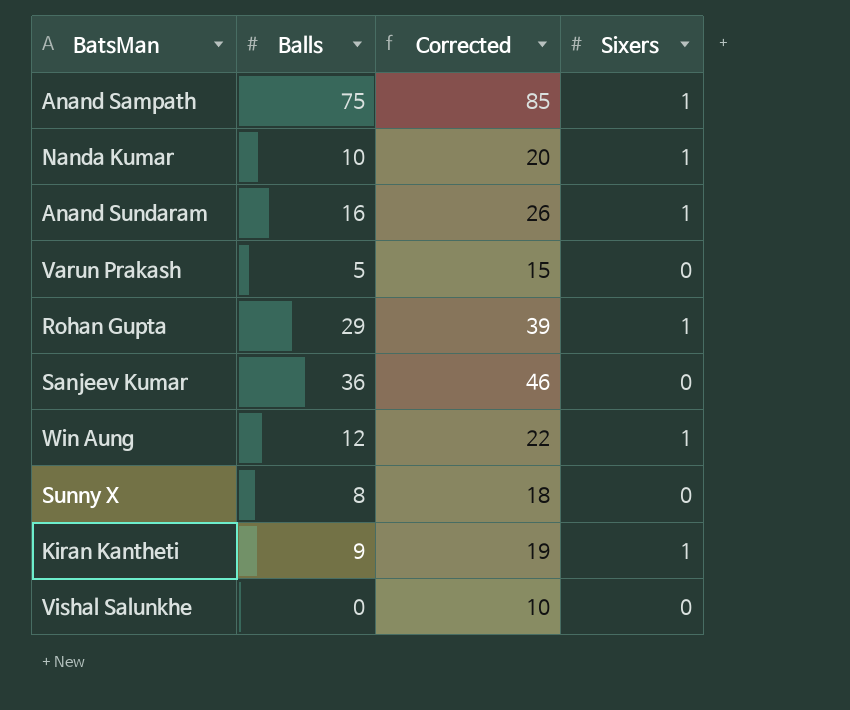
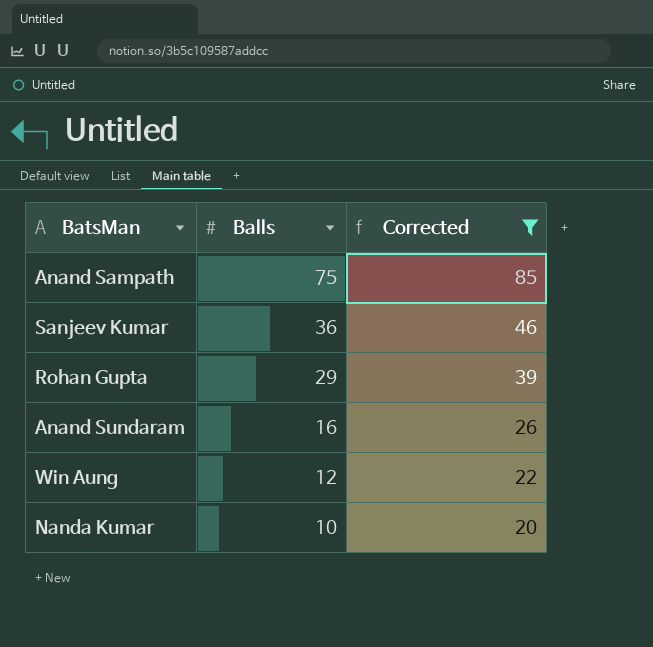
filter: none -> Corrected >= 20
row order: none -> Balls descending
column Sixers | position: 4 -> none

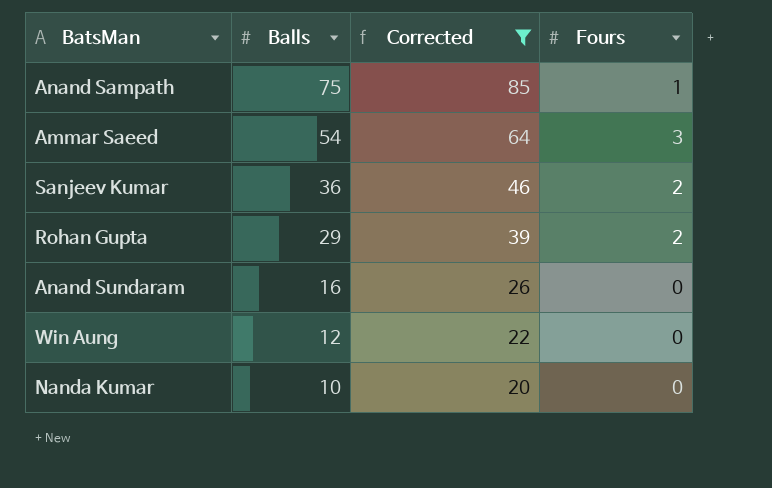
column Fours | position: none -> 4
row Ammar Saeed: none -> 54 | 64 | 3

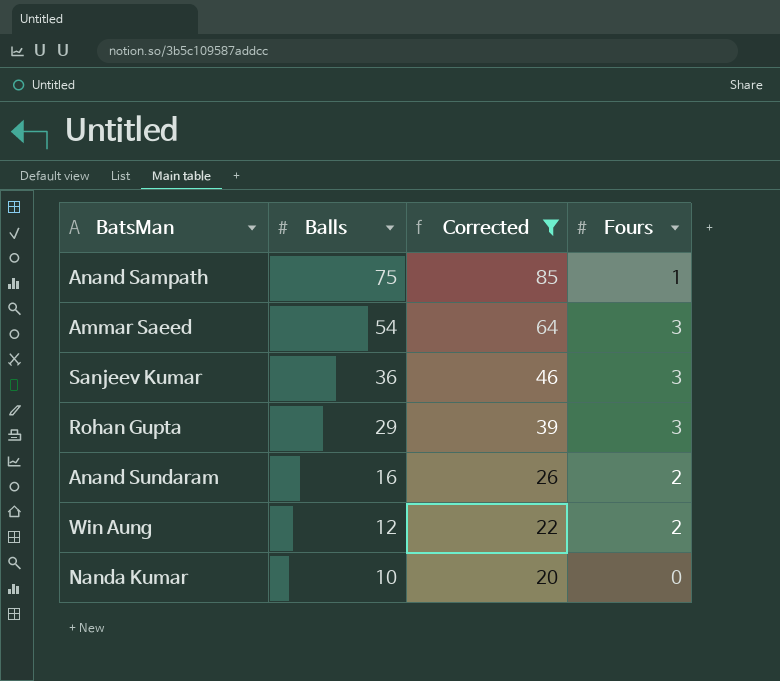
Sanjeev Kumar | Fours: 2 -> 3
Rohan Gupta | Fours: 2 -> 3
Anand Sundaram | Fours: 0 -> 2
Win Aung | Fours: 0 -> 2

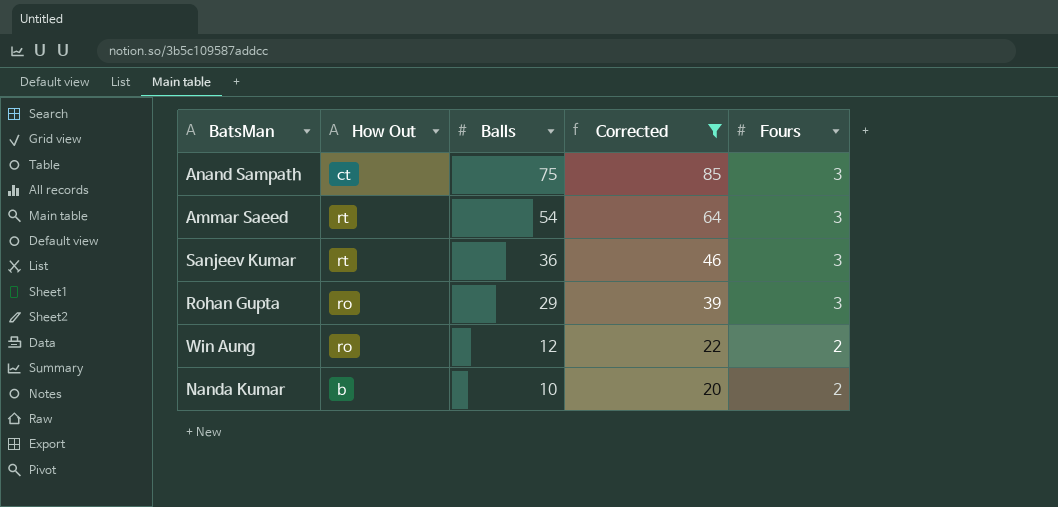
column How Out | position: none -> 2
row Anand Sundaram: 16 | 26 | 2 -> none
Anand Sampath | Fours: 1 -> 3
Nanda Kumar | Fours: 0 -> 2

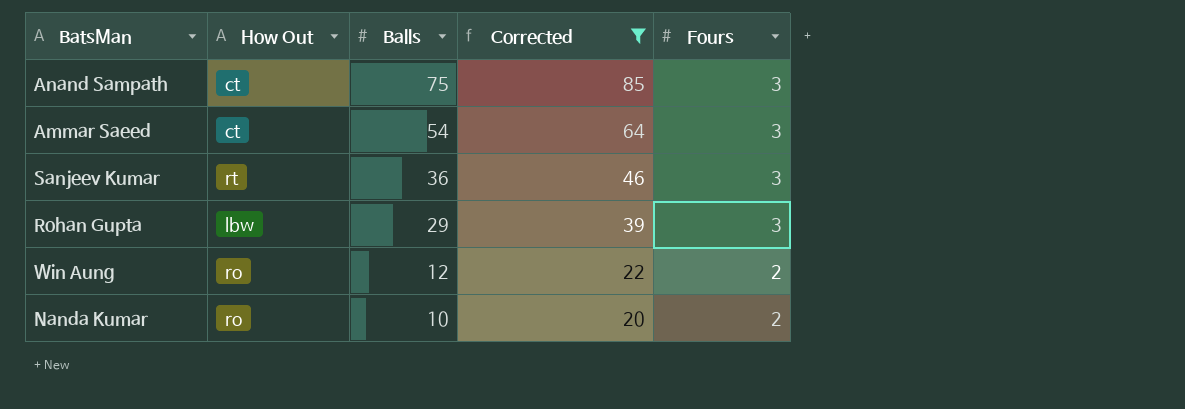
Ammar Saeed | How Out: rt -> ct
Rohan Gupta | How Out: ro -> lbw
Nanda Kumar | How Out: b -> ro

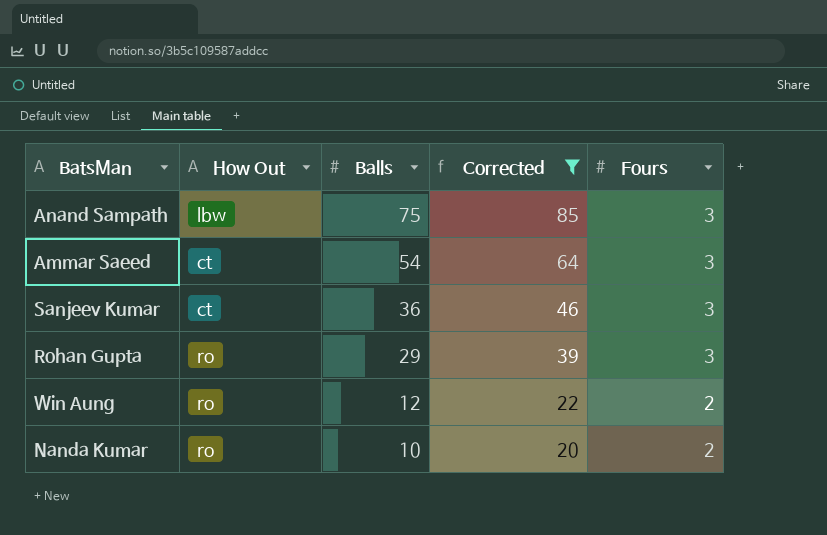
Anand Sampath | How Out: ct -> lbw
Sanjeev Kumar | How Out: rt -> ct
Rohan Gupta | How Out: lbw -> ro

